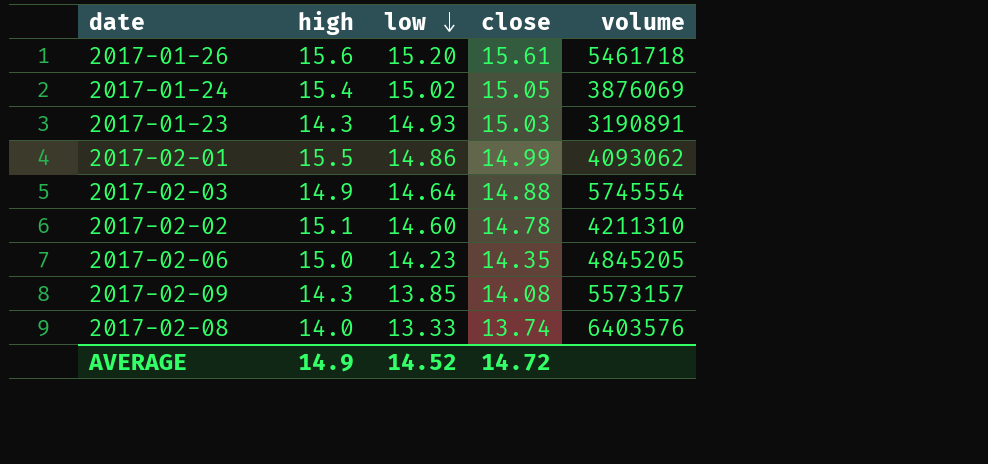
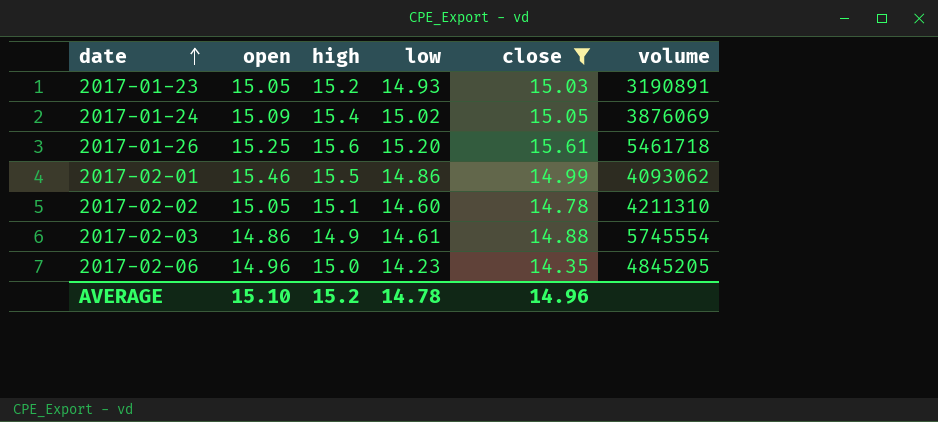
filter: none -> close >= 14.35
row order: low descending -> date ascending
column open | position: none -> 2
2017-01-23 | high: 14.3 -> 15.2
2017-02-03 | low: 14.64 -> 14.61
AVERAGE | high: 14.9 -> 15.2
AVERAGE | low: 14.52 -> 14.78
AVERAGE | close: 14.72 -> 14.96

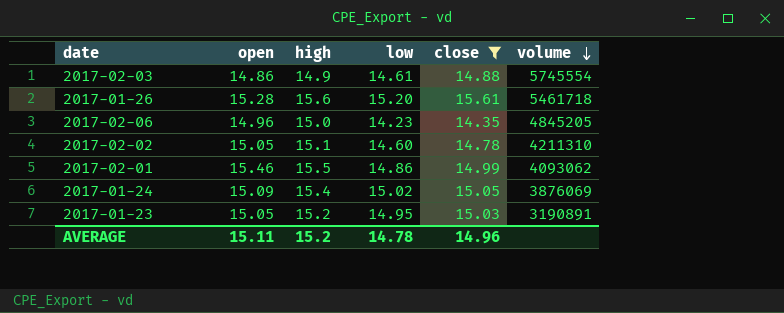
row order: date ascending -> volume descending
2017-01-26 | open: 15.25 -> 15.28
2017-01-23 | low: 14.93 -> 14.95
AVERAGE | open: 15.10 -> 15.11

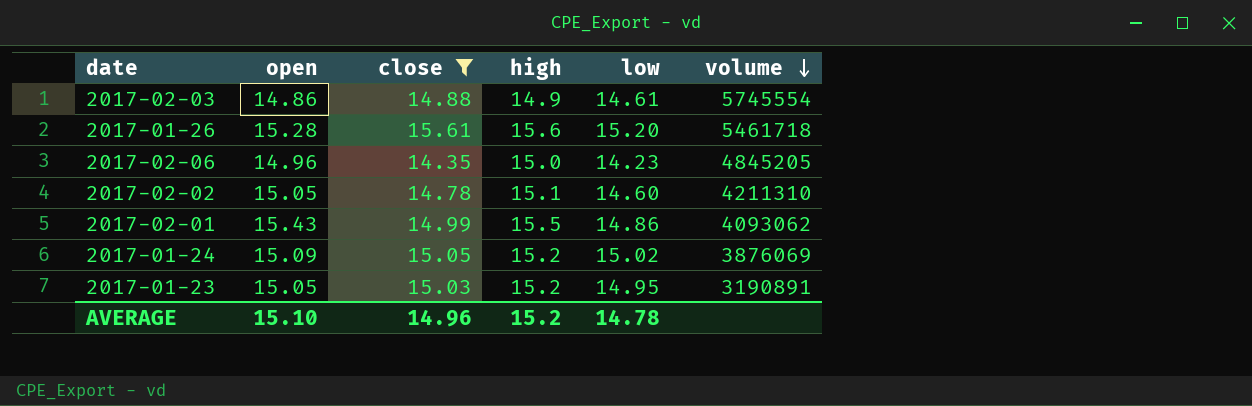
column close | position: 5 -> 3
2017-02-01 | open: 15.46 -> 15.43
2017-01-24 | high: 15.4 -> 15.2
AVERAGE | open: 15.11 -> 15.10

